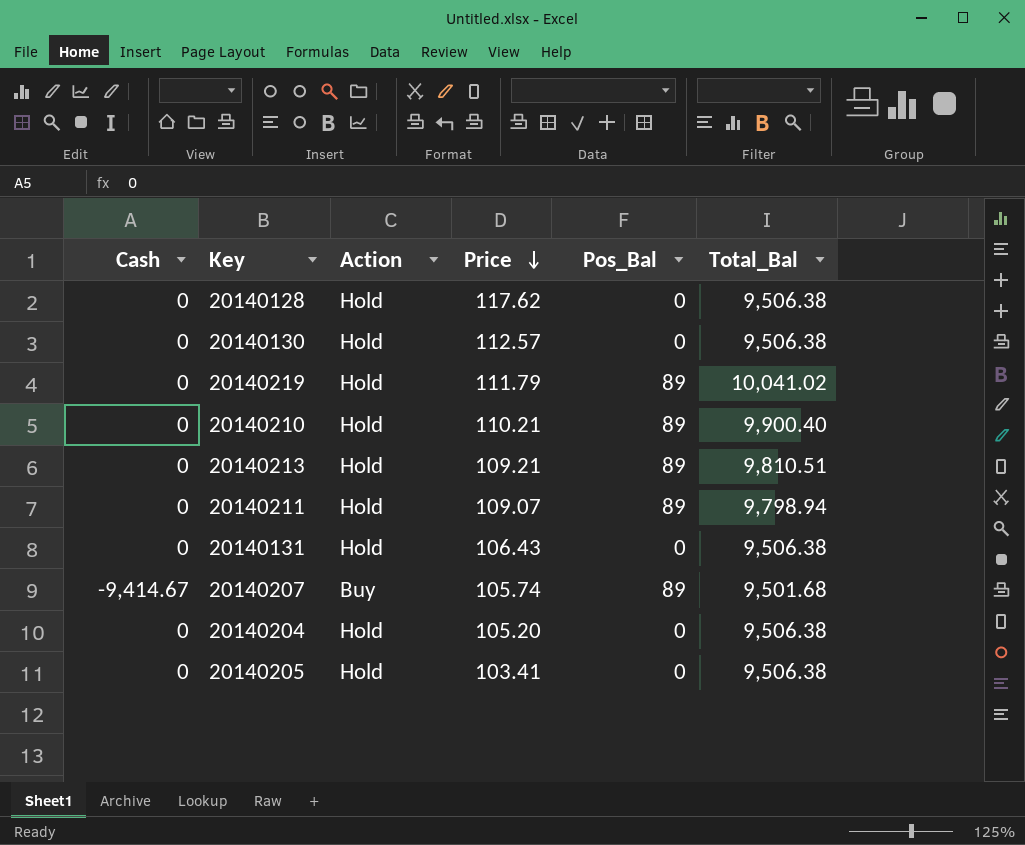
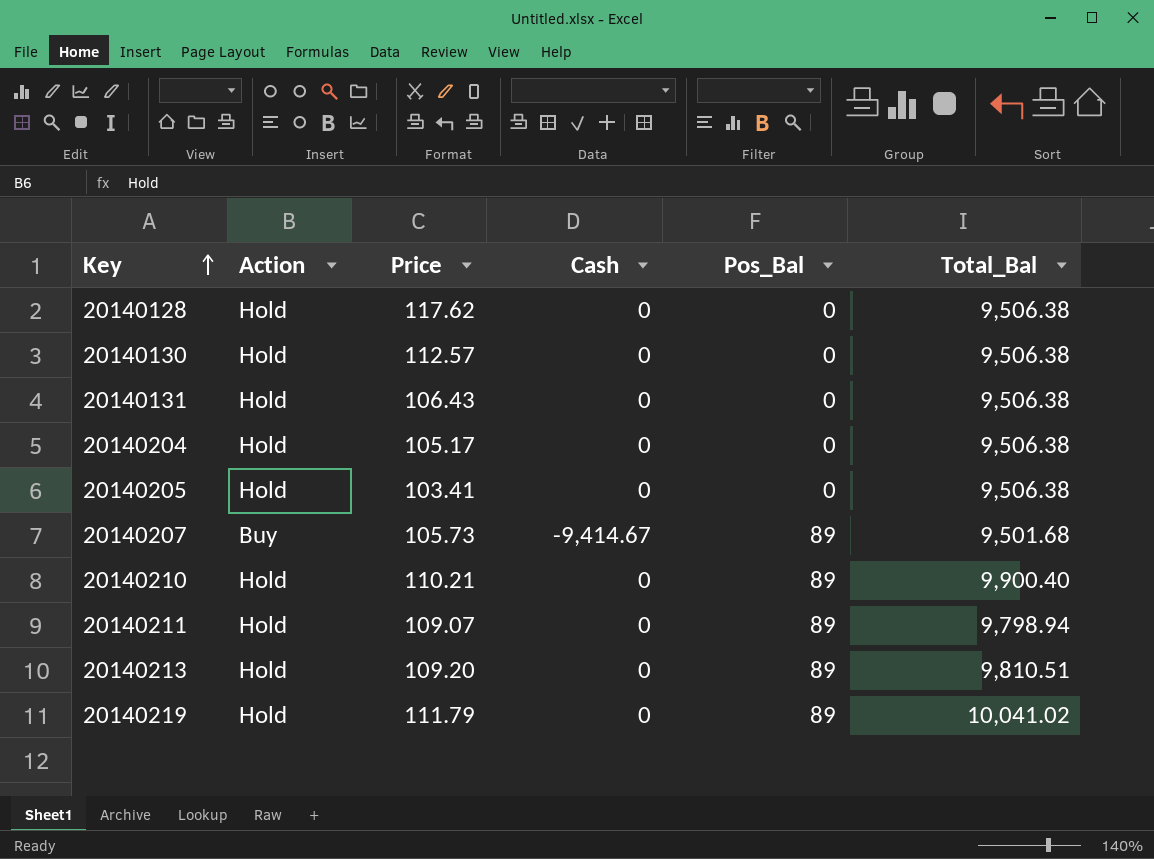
row order: Price descending -> Key ascending
column Cash | position: 1 -> 4
20140204 | Price: 105.20 -> 105.17
20140207 | Price: 105.74 -> 105.73
20140213 | Price: 109.21 -> 109.20

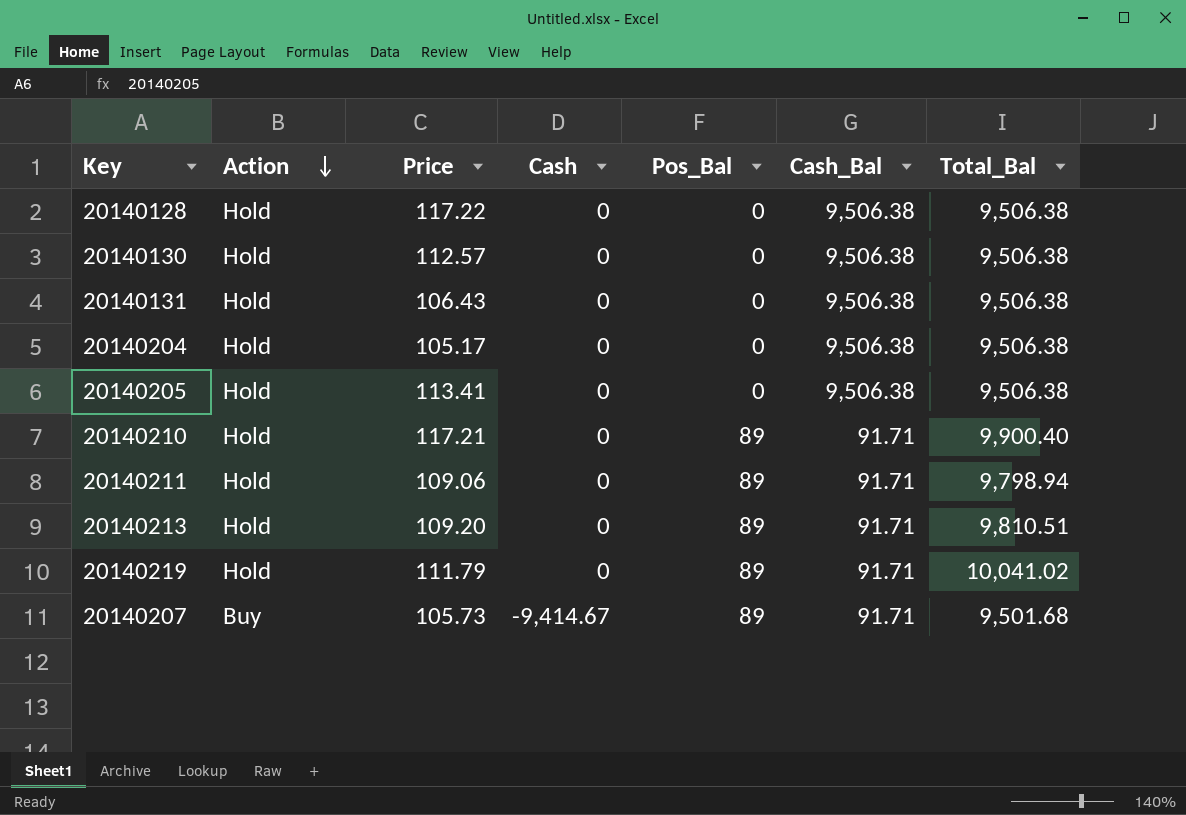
row order: Key ascending -> Action descending
column Cash_Bal | position: none -> 6
20140128 | Price: 117.62 -> 117.22
20140205 | Price: 103.41 -> 113.41
20140210 | Price: 110.21 -> 117.21
20140211 | Price: 109.07 -> 109.06

